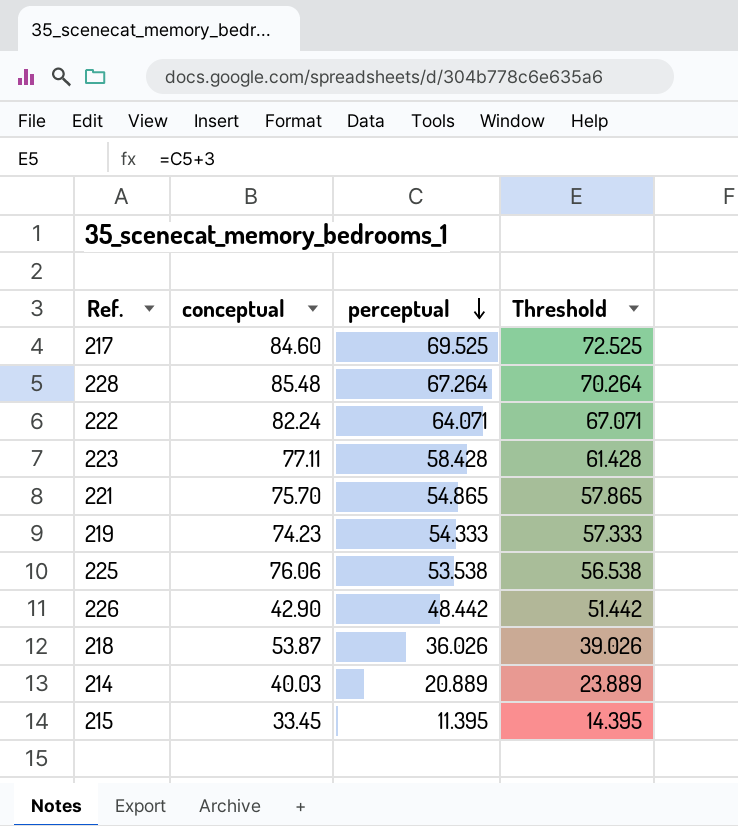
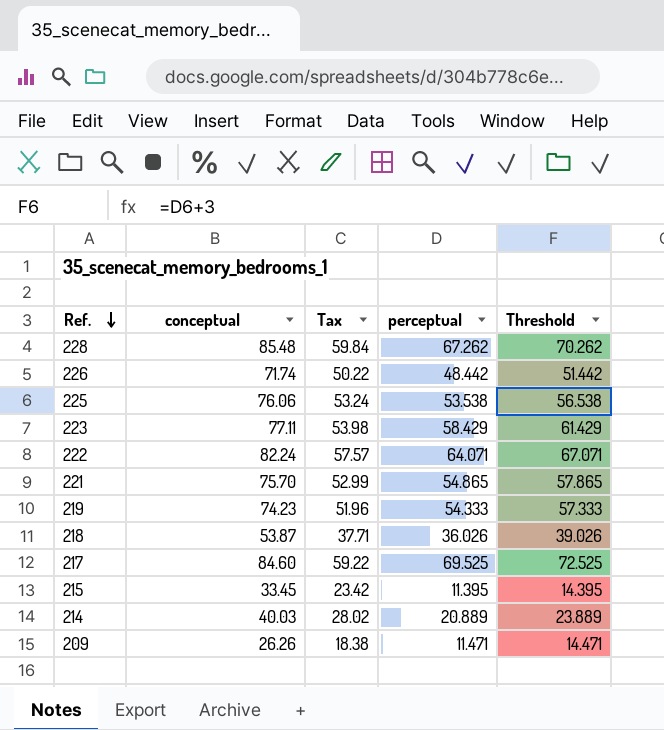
row order: perceptual descending -> Ref. descending
column Tax | formula: none -> [conceptual] * 0.7
228 | perceptual: 67.264 -> 67.262
228 | Threshold: 70.264 -> 70.262
226 | conceptual: 42.90 -> 71.74
223 | perceptual: 58.428 -> 58.429
223 | Threshold: 61.428 -> 61.429
row 209: none -> 26.26 | 18.38 | 11.471 | 14.471

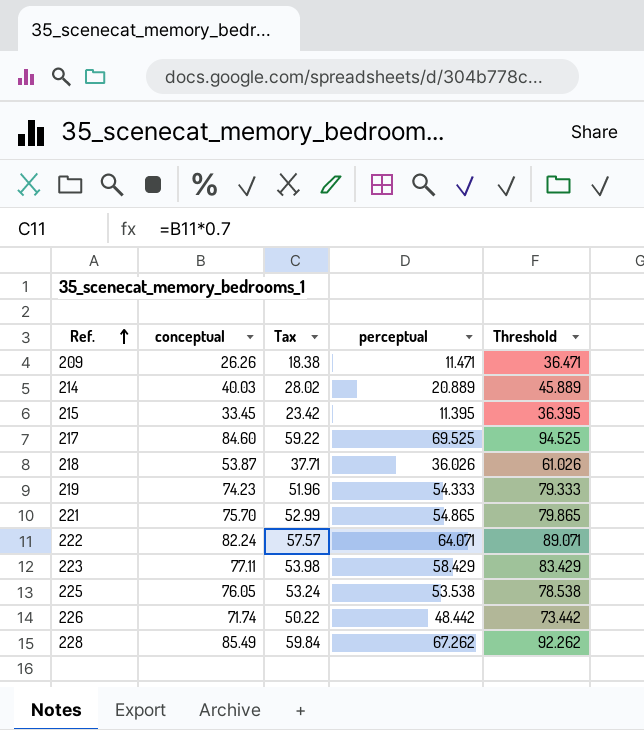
row order: Ref. descending -> Ref. ascending
column Threshold | formula: [perceptual] + 3 -> [perceptual] + 25
225 | conceptual: 76.06 -> 76.05
228 | conceptual: 85.48 -> 85.49

